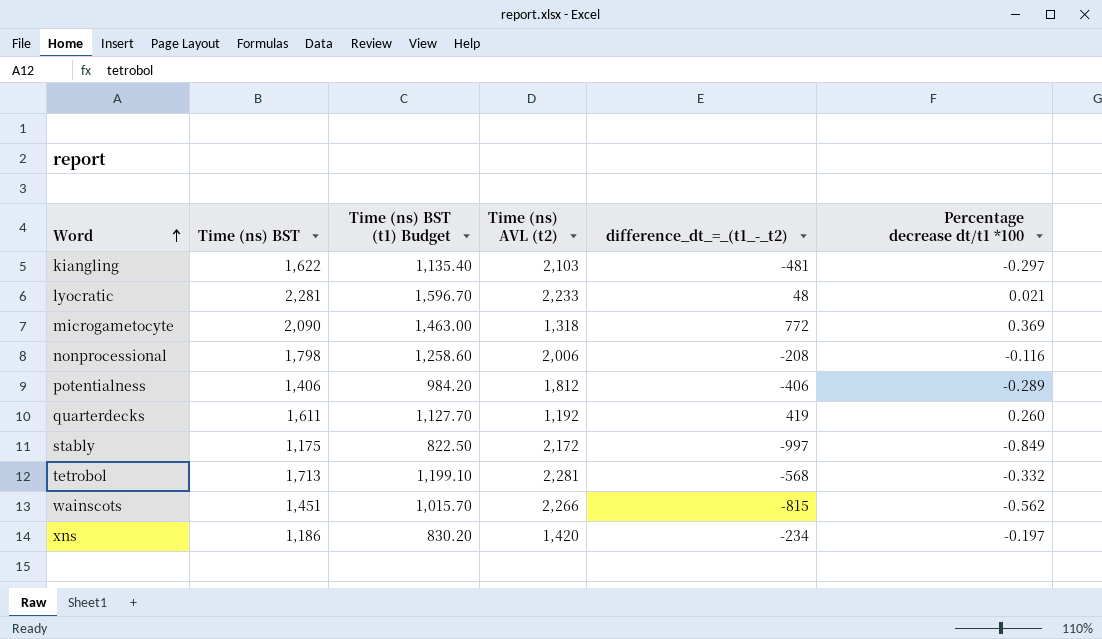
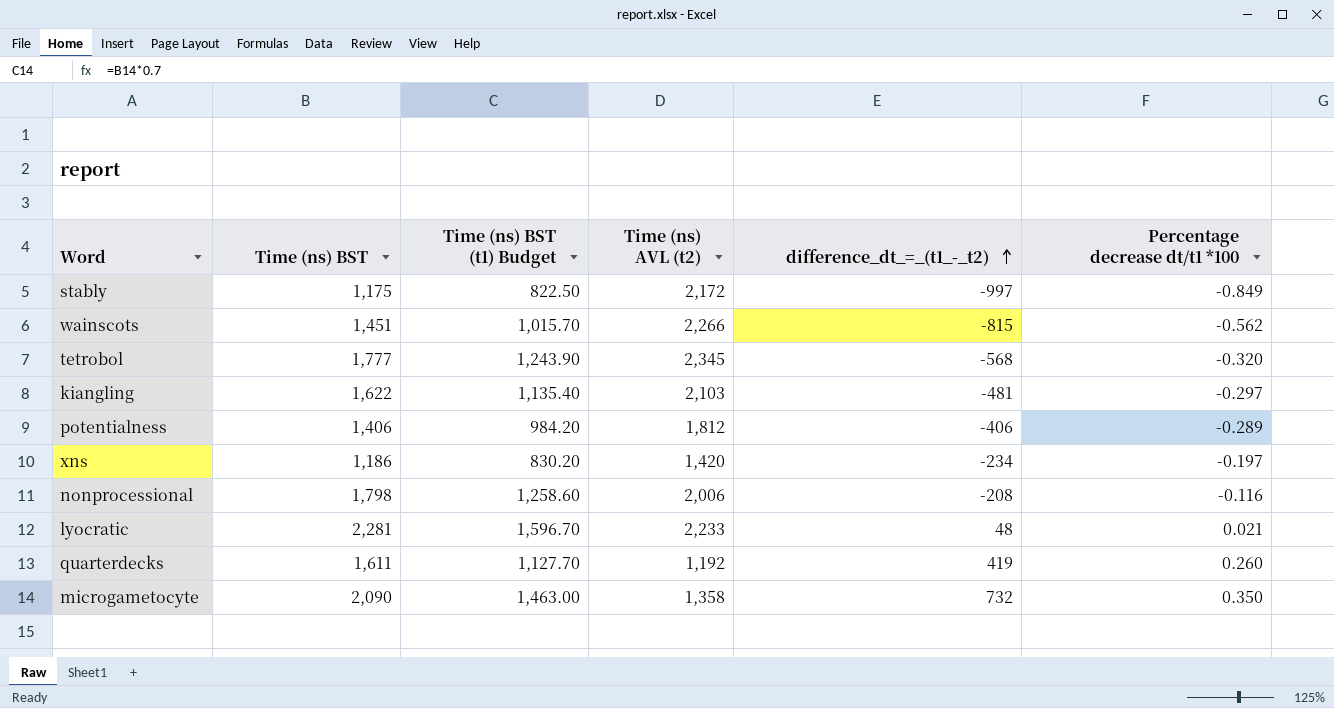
row order: Word ascending -> difference_dt_=_(t1_-_t2) ascending
tetrobol | Time (ns) BST: 1,713 -> 1,777
tetrobol | Time (ns) BST (t1) Budget: 1,199.10 -> 1,243.90
tetrobol | Time (ns) AVL (t2): 2,281 -> 2,345
tetrobol | Percentage decrease dt/t1 *100: -0.332 -> -0.320
microgametocyte | Time (ns) AVL (t2): 1,318 -> 1,358
microgametocyte | difference_dt_=_(t1_-_t2): 772 -> 732
microgametocyte | Percentage decrease dt/t1 *100: 0.369 -> 0.350

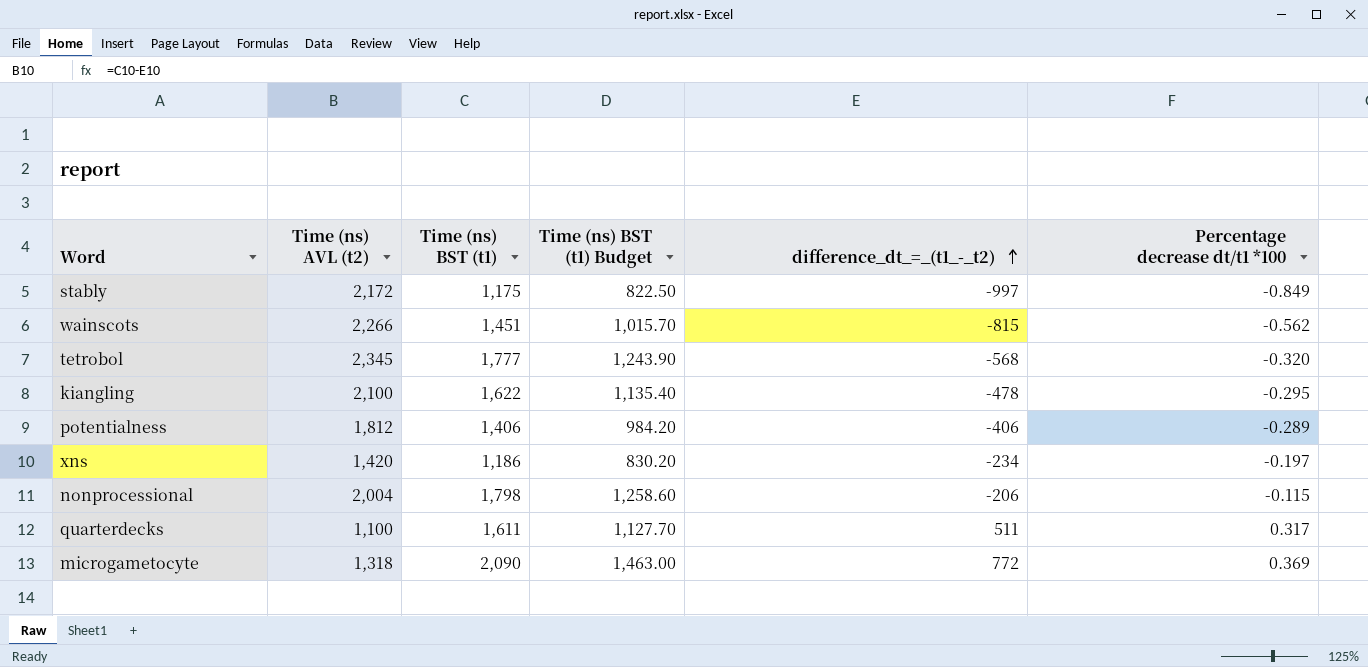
column Time (ns) AVL (t2) | position: 4 -> 2
column name: Time (ns) BST -> Time (ns) BST (t1)
row lyocratic: 2,281 | 1,596.70 | 2,233 | 48 | 0.021 -> none
kiangling | Time (ns) AVL (t2): 2,103 -> 2,100
kiangling | difference_dt_=_(t1_-_t2): -481 -> -478
kiangling | Percentage decrease dt/t1 *100: -0.297 -> -0.295
nonprocessional | Time (ns) AVL (t2): 2,006 -> 2,004
nonprocessional | difference_dt_=_(t1_-_t2): -208 -> -206
nonprocessional | Percentage decrease dt/t1 *100: -0.116 -> -0.115
quarterdecks | Time (ns) AVL (t2): 1,192 -> 1,100
quarterdecks | difference_dt_=_(t1_-_t2): 419 -> 511
quarterdecks | Percentage decrease dt/t1 *100: 0.260 -> 0.317
microgametocyte | Time (ns) AVL (t2): 1,358 -> 1,318
microgametocyte | difference_dt_=_(t1_-_t2): 732 -> 772
microgametocyte | Percentage decrease dt/t1 *100: 0.350 -> 0.369

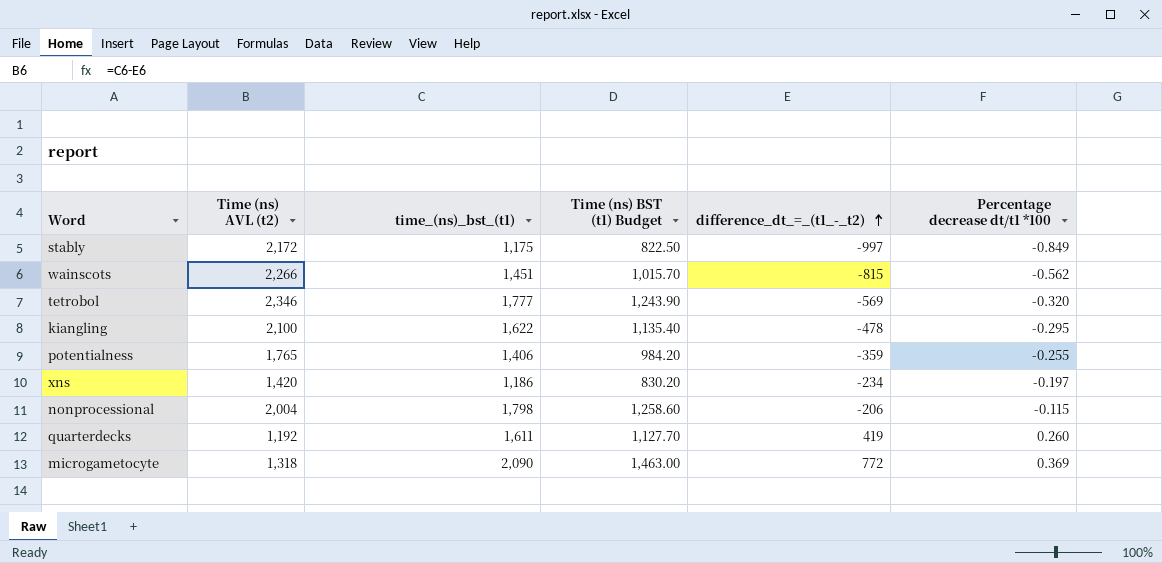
column name: Time (ns) BST (t1) -> time_(ns)_bst_(t1)
tetrobol | Time (ns) AVL (t2): 2,345 -> 2,346
tetrobol | difference_dt_=_(t1_-_t2): -568 -> -569
potentialness | Time (ns) AVL (t2): 1,812 -> 1,765
potentialness | difference_dt_=_(t1_-_t2): -406 -> -359
potentialness | Percentage decrease dt/t1 *100: -0.289 -> -0.255
quarterdecks | Time (ns) AVL (t2): 1,100 -> 1,192
quarterdecks | difference_dt_=_(t1_-_t2): 511 -> 419
quarterdecks | Percentage decrease dt/t1 *100: 0.317 -> 0.260

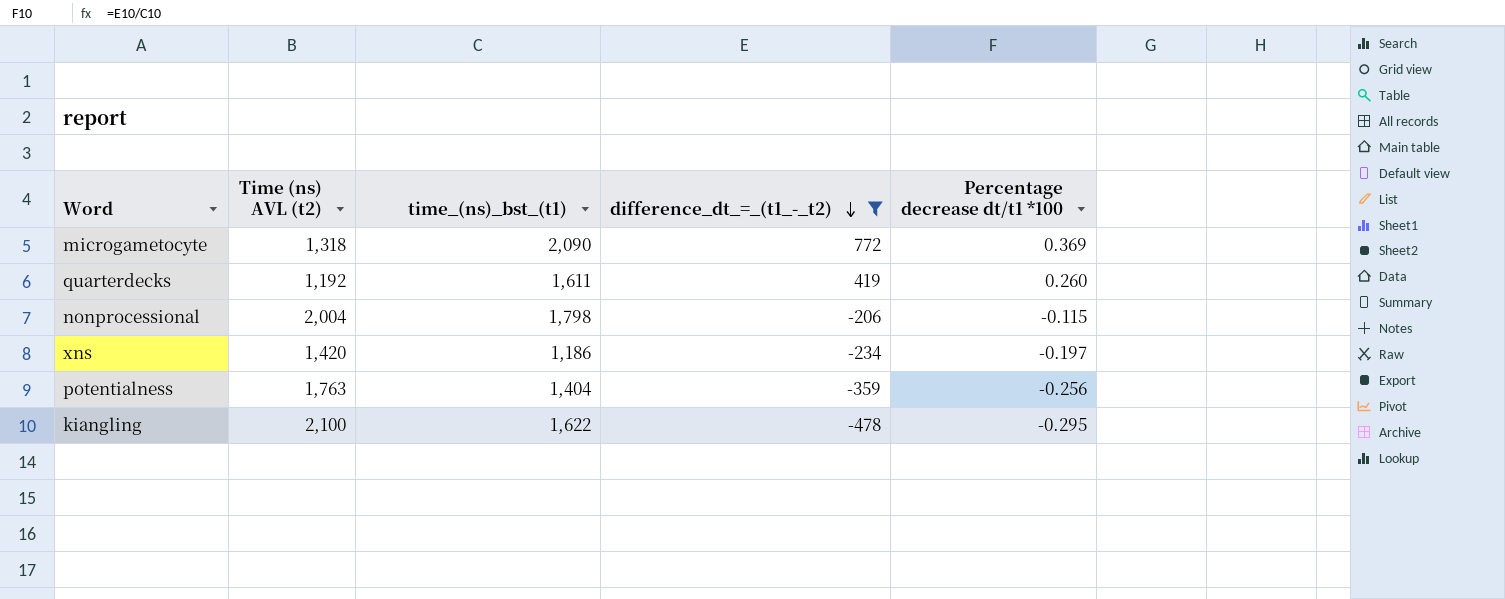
filter: none -> difference_dt_=_(t1_-_t2) >= -478
row order: difference_dt_=_(t1_-_t2) ascending -> difference_dt_=_(t1_-_t2) descending
column Time (ns) BST (t1) Budget | formula: [time_(ns)_bst_(t1)] * 0.7 -> none
potentialness | Time (ns) AVL (t2): 1,765 -> 1,763
potentialness | time_(ns)_bst_(t1): 1,406 -> 1,404
potentialness | Percentage decrease dt/t1 *100: -0.255 -> -0.256

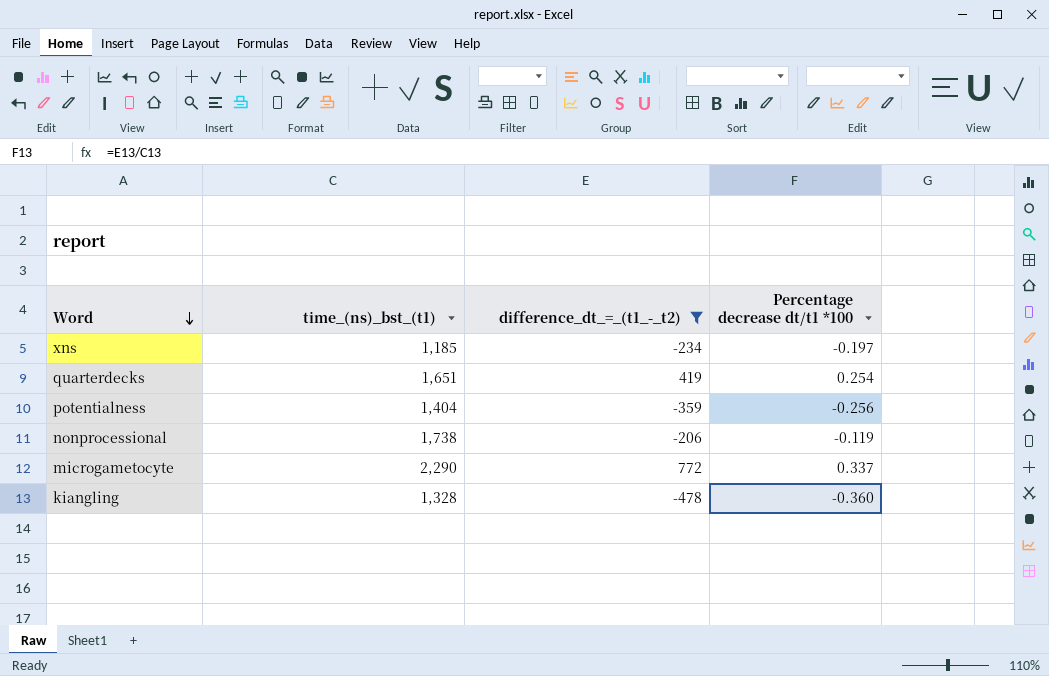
row order: difference_dt_=_(t1_-_t2) descending -> Word descending
column Time (ns) AVL (t2) | formula: [time_(ns)_bst_(t1)] - [difference_dt_=_(t1_-_t2)] -> none
xns | time_(ns)_bst_(t1): 1,186 -> 1,185
quarterdecks | time_(ns)_bst_(t1): 1,611 -> 1,651
quarterdecks | Percentage decrease dt/t1 *100: 0.260 -> 0.254
nonprocessional | time_(ns)_bst_(t1): 1,798 -> 1,738
nonprocessional | Percentage decrease dt/t1 *100: -0.115 -> -0.119
microgametocyte | time_(ns)_bst_(t1): 2,090 -> 2,290
microgametocyte | Percentage decrease dt/t1 *100: 0.369 -> 0.337
kiangling | time_(ns)_bst_(t1): 1,622 -> 1,328
kiangling | Percentage decrease dt/t1 *100: -0.295 -> -0.360

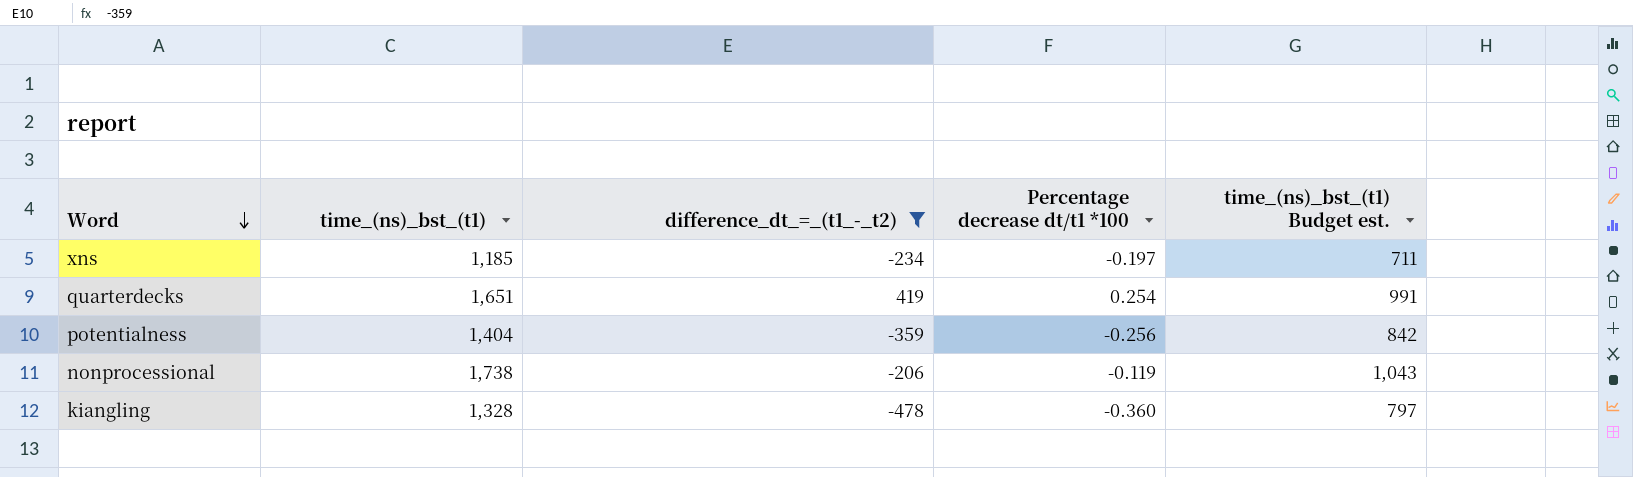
column time_(ns)_bst_(t1) Budget est. | formula: none -> [time_(ns)_bst_(t1)] * 0.6
row microgametocyte: 2,290 | 772 | 0.337 -> none

